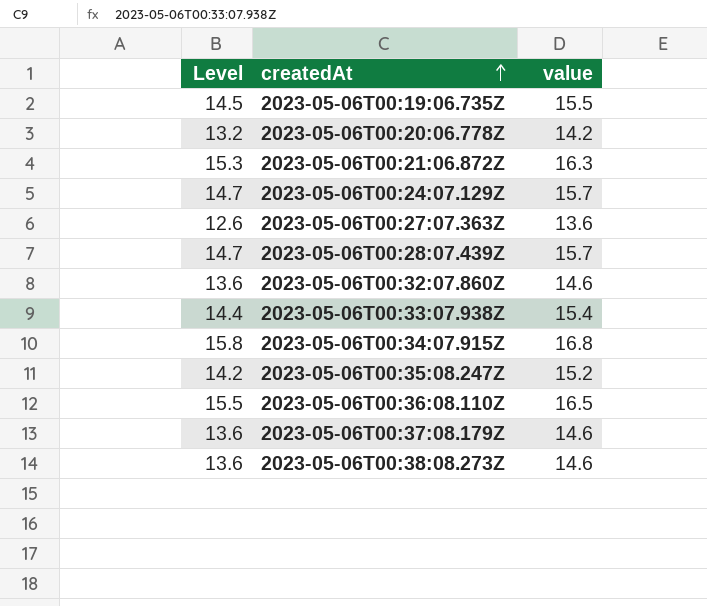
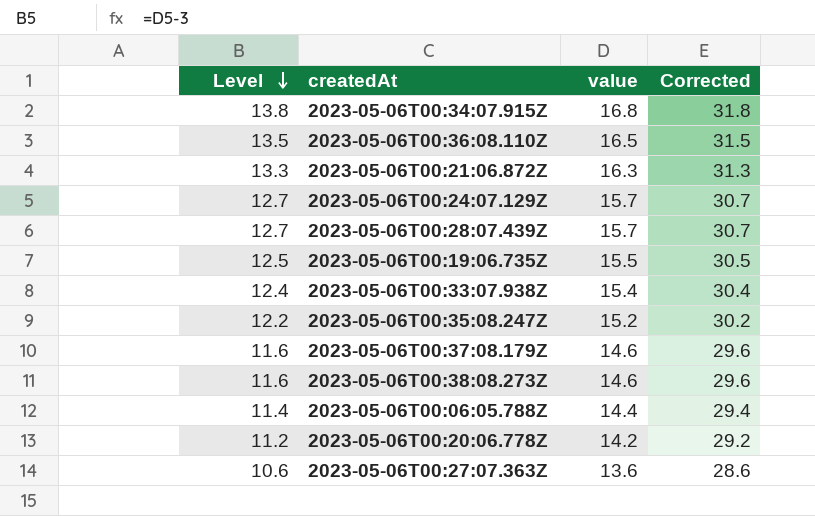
row order: createdAt ascending -> Level descending
column Level | formula: [value] - 1 -> [value] - 3
column Corrected | formula: none -> [value] + 15
row 2023-05-06T00:32:07.860Z: 13.6 | 14.6 -> none
row 2023-05-06T00:06:05.788Z: none -> 11.4 | 14.4 | 29.4

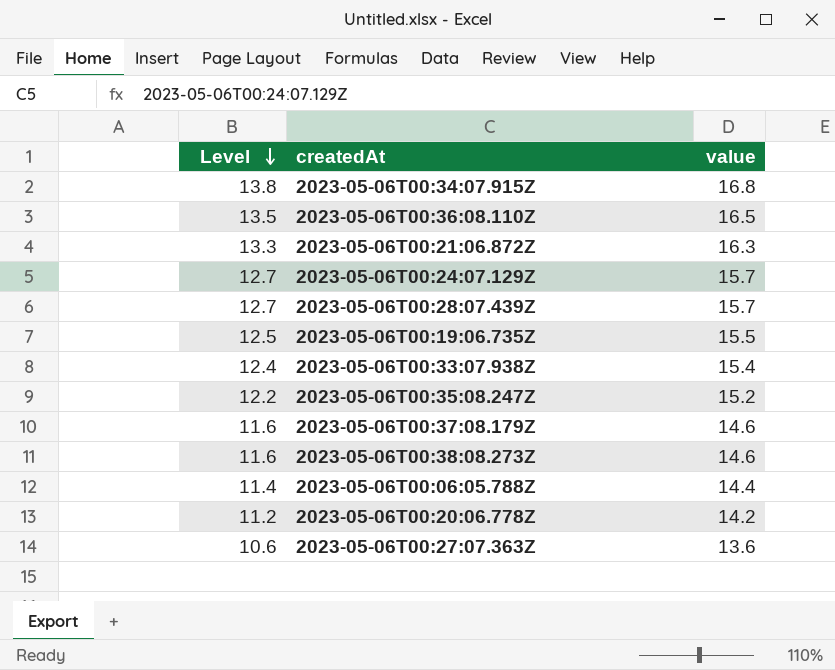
column Corrected | formula: [value] + 15 -> none

